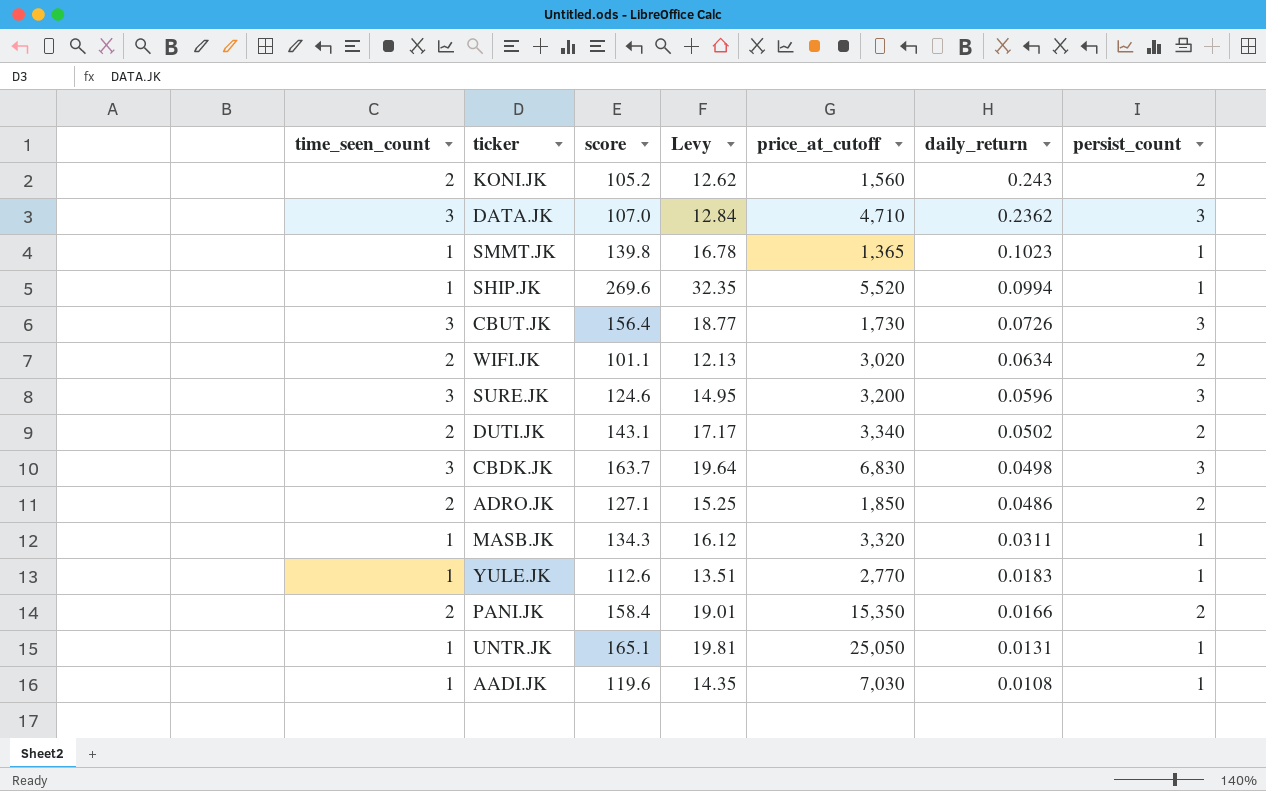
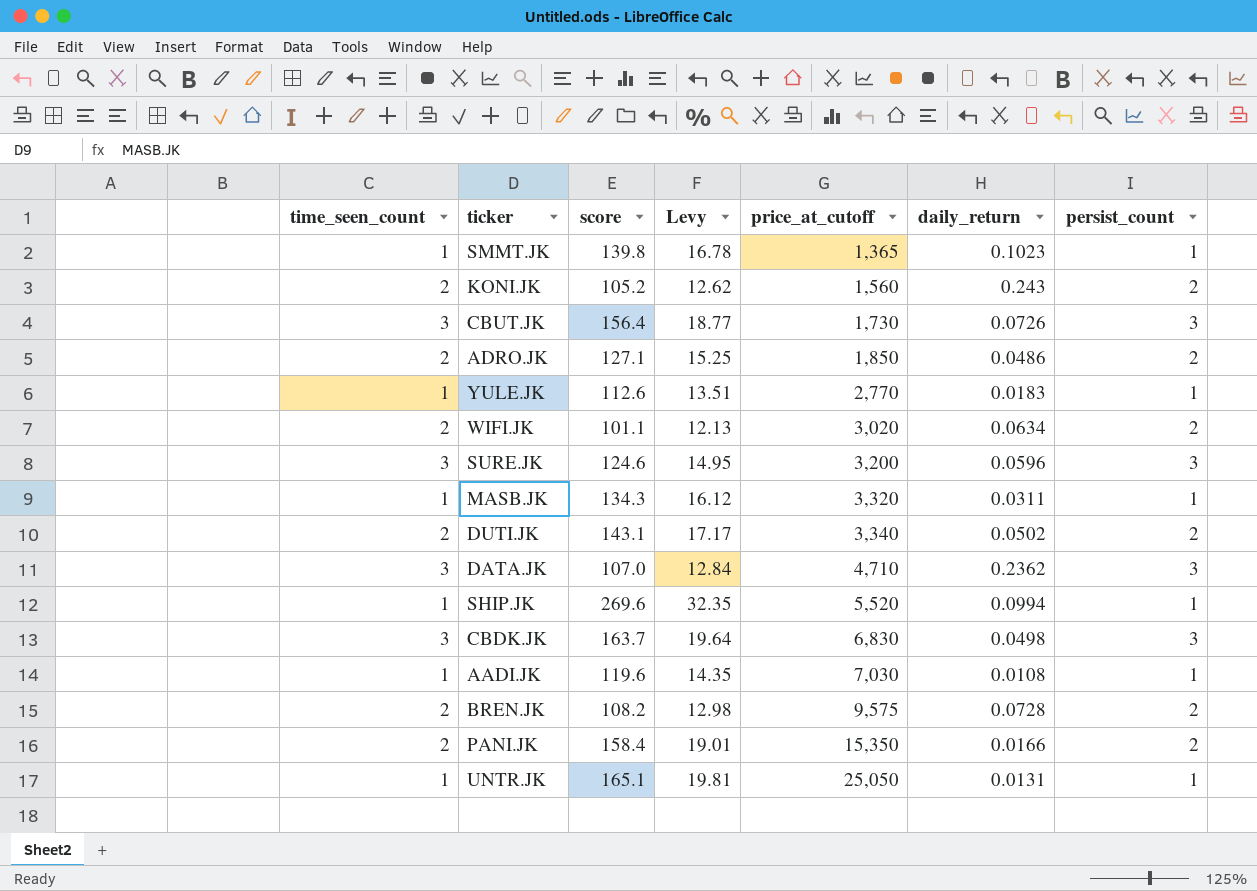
row order: daily_return descending -> price_at_cutoff ascending
row BREN.JK: none -> 2 | 108.2 | 12.98 | 9,575 | 0.0728 | 2

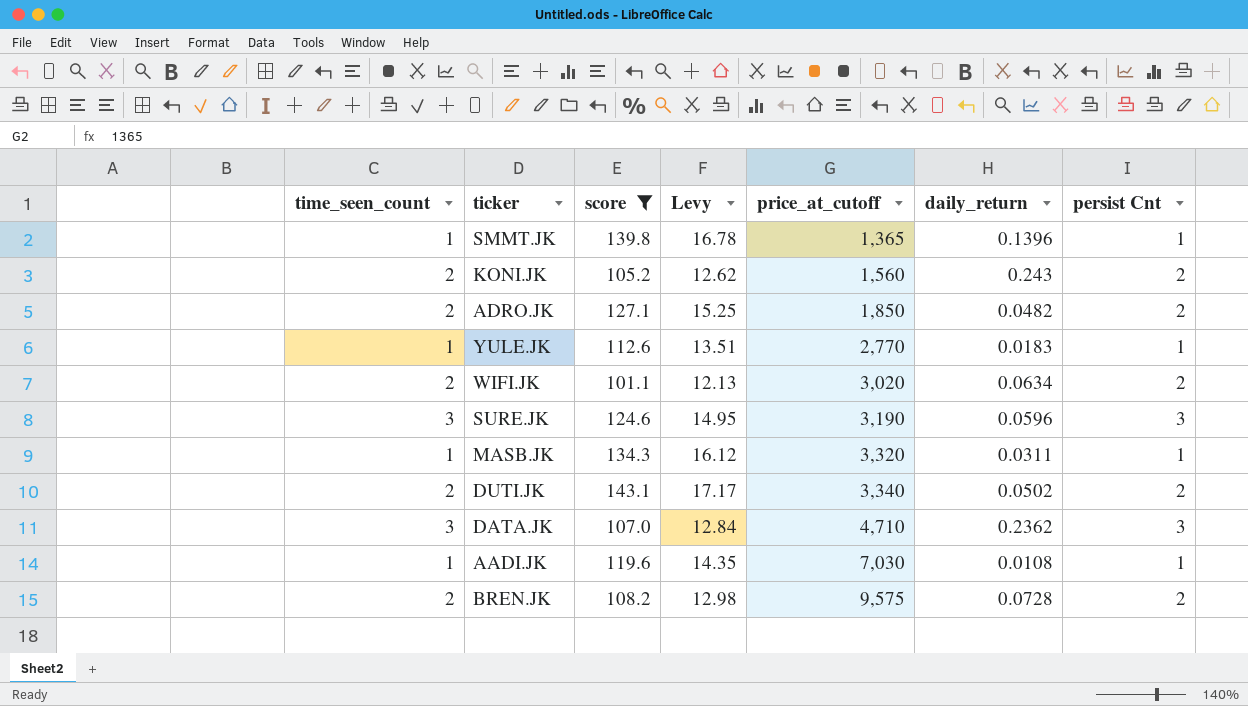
filter: none -> score <= 143.1
column name: persist_count -> persist Cnt
SMMT.JK | daily_return: 0.1023 -> 0.1396
ADRO.JK | daily_return: 0.0486 -> 0.0482
SURE.JK | price_at_cutoff: 3,200 -> 3,190

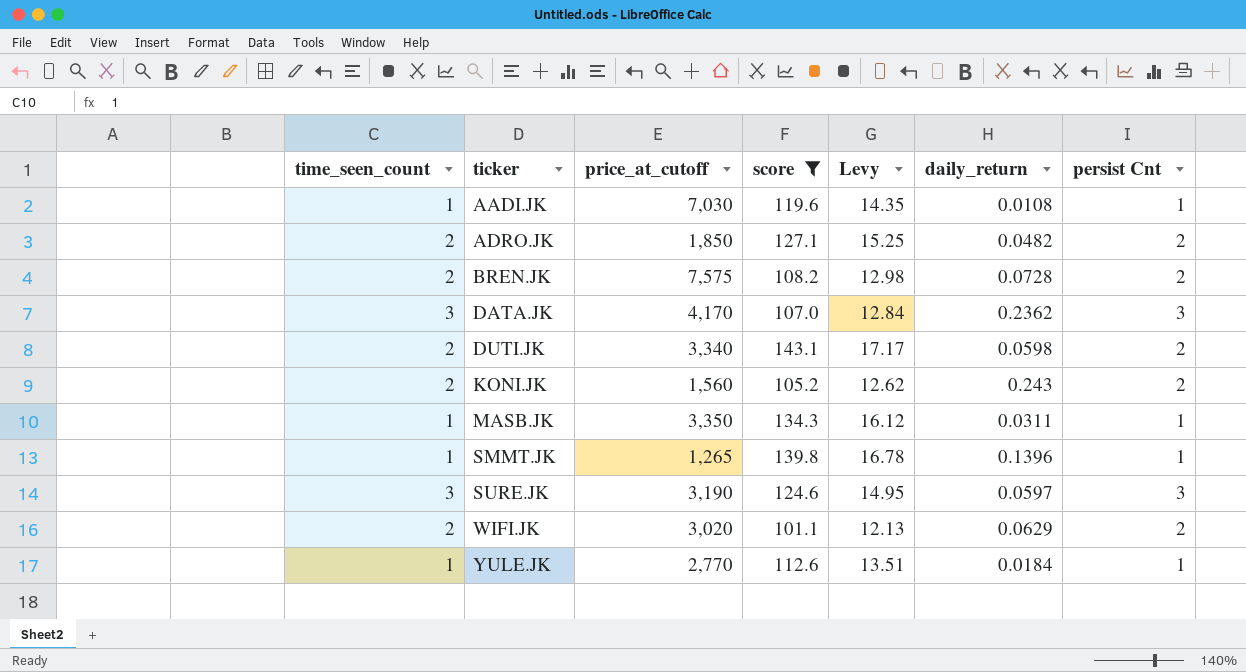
row order: price_at_cutoff ascending -> ticker ascending
column price_at_cutoff | position: 5 -> 3
BREN.JK | price_at_cutoff: 9,575 -> 7,575
DATA.JK | price_at_cutoff: 4,710 -> 4,170
DUTI.JK | daily_return: 0.0502 -> 0.0598
MASB.JK | price_at_cutoff: 3,320 -> 3,350
SMMT.JK | price_at_cutoff: 1,365 -> 1,265
SURE.JK | daily_return: 0.0596 -> 0.0597
WIFI.JK | daily_return: 0.0634 -> 0.0629
YULE.JK | daily_return: 0.0183 -> 0.0184

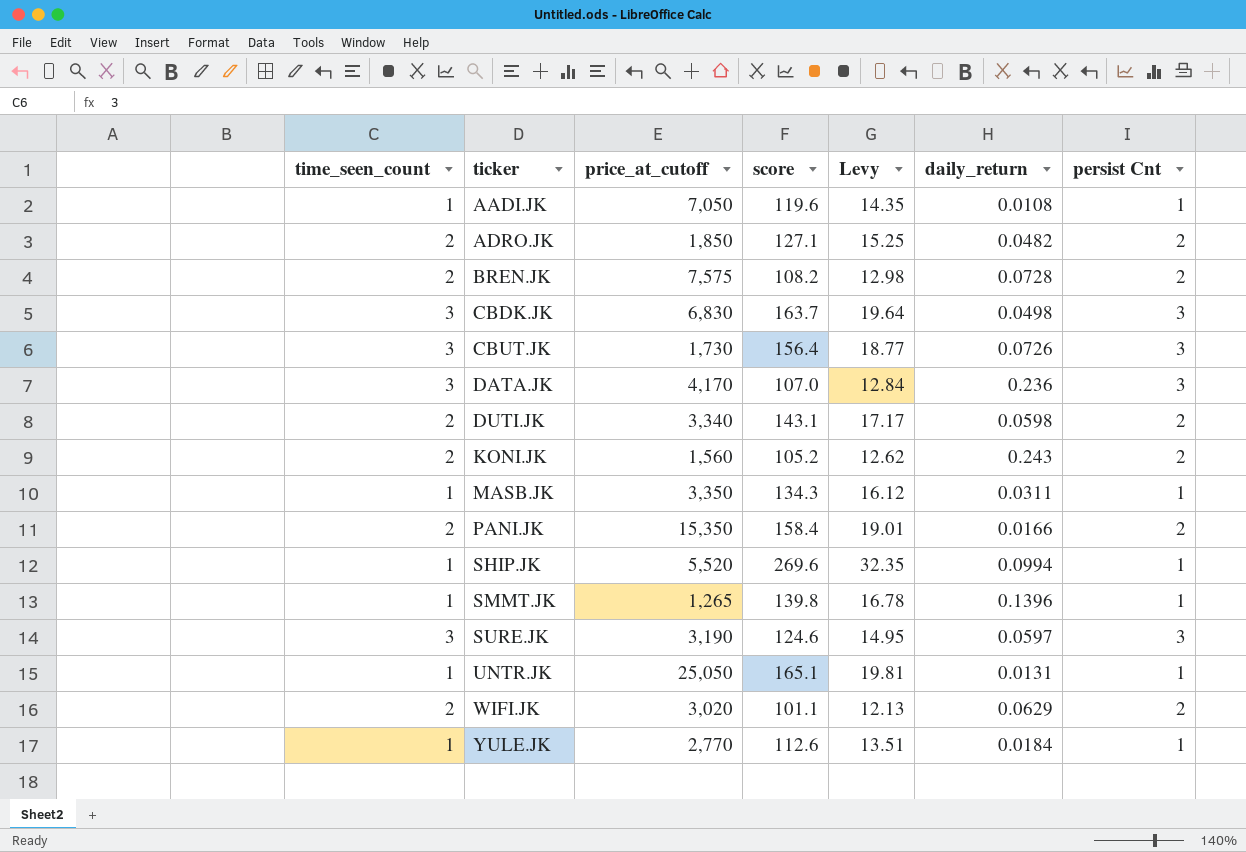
filter: score <= 143.1 -> none
AADI.JK | price_at_cutoff: 7,030 -> 7,050
DATA.JK | daily_return: 0.2362 -> 0.236

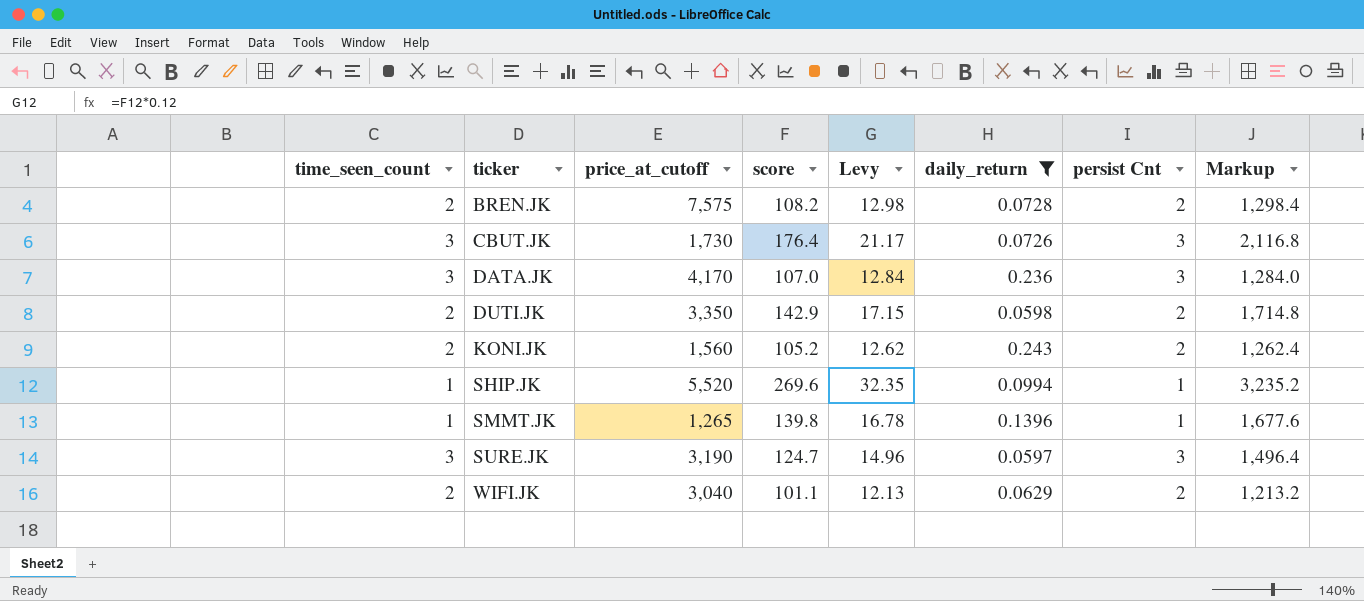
filter: none -> daily_return >= 0.0597
column Markup | formula: none -> [score] * 12
CBUT.JK | score: 156.4 -> 176.4
CBUT.JK | Levy: 18.77 -> 21.17
DUTI.JK | price_at_cutoff: 3,340 -> 3,350
DUTI.JK | score: 143.1 -> 142.9
DUTI.JK | Levy: 17.17 -> 17.15
SURE.JK | score: 124.6 -> 124.7
SURE.JK | Levy: 14.95 -> 14.96
WIFI.JK | price_at_cutoff: 3,020 -> 3,040

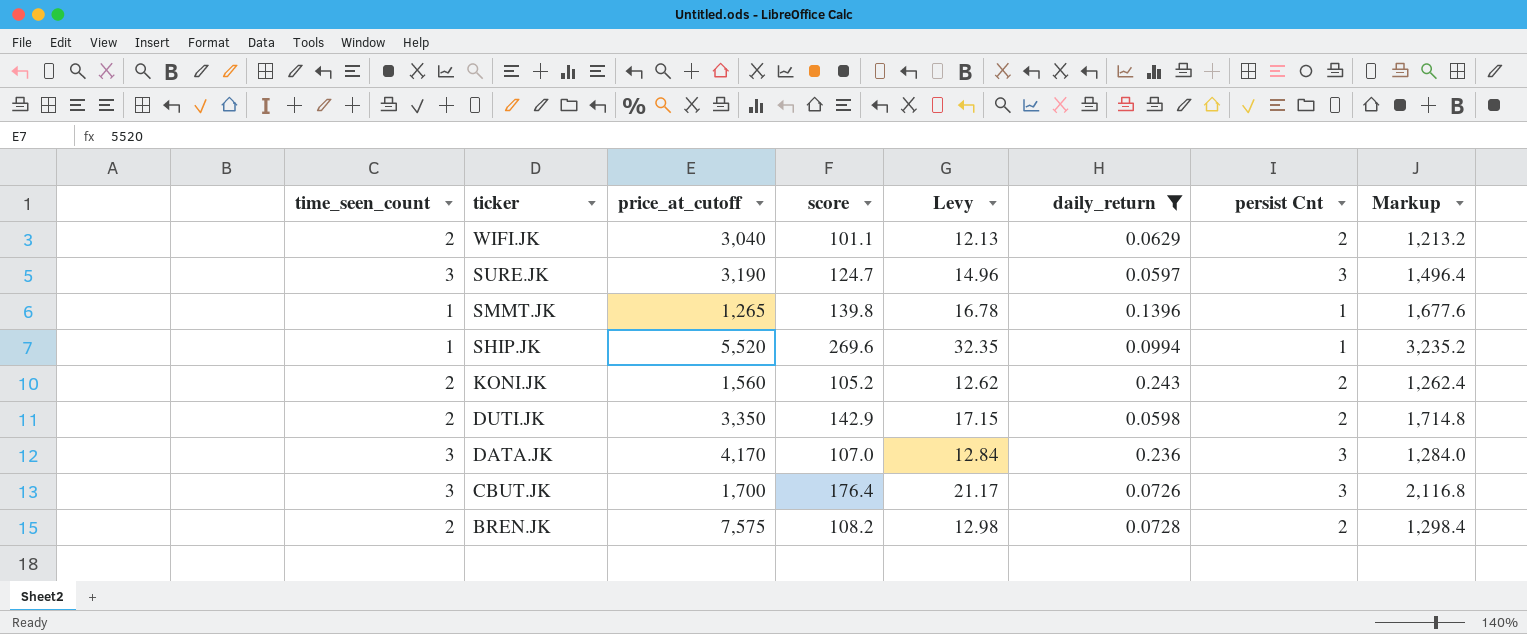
row order: ticker ascending -> ticker descending
CBUT.JK | price_at_cutoff: 1,730 -> 1,700

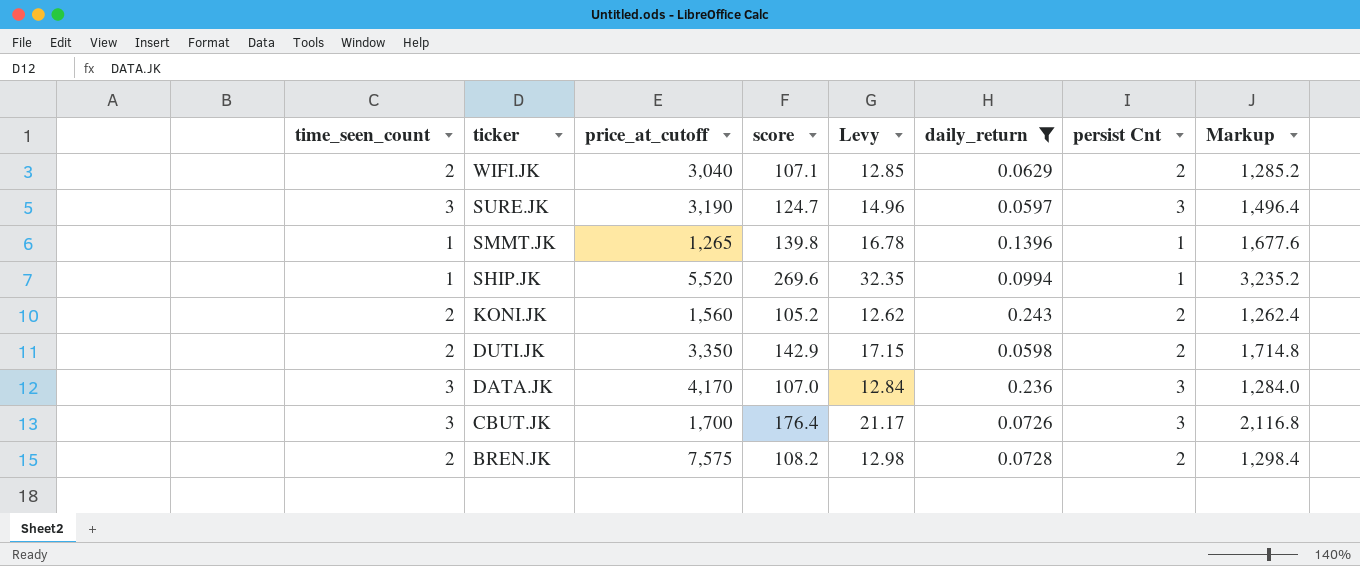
WIFI.JK | score: 101.1 -> 107.1
WIFI.JK | Levy: 12.13 -> 12.85
WIFI.JK | Markup: 1,213.2 -> 1,285.2

